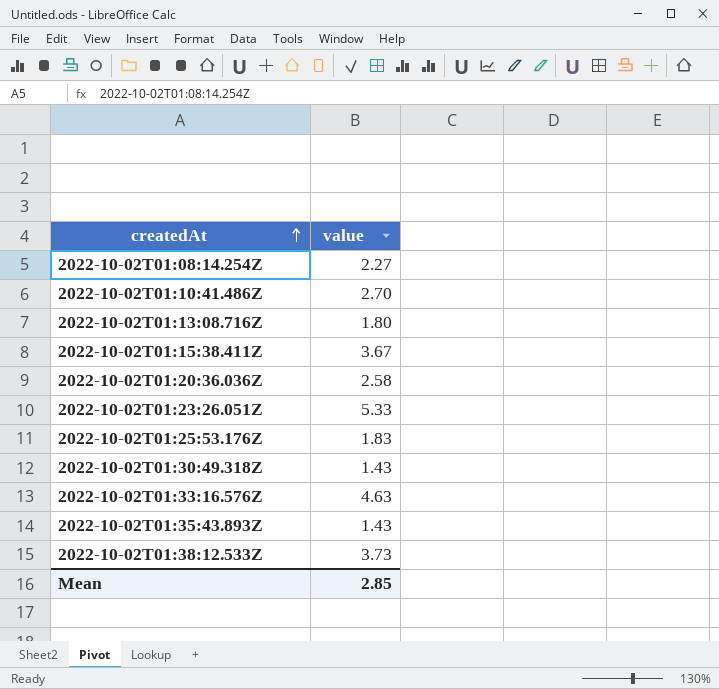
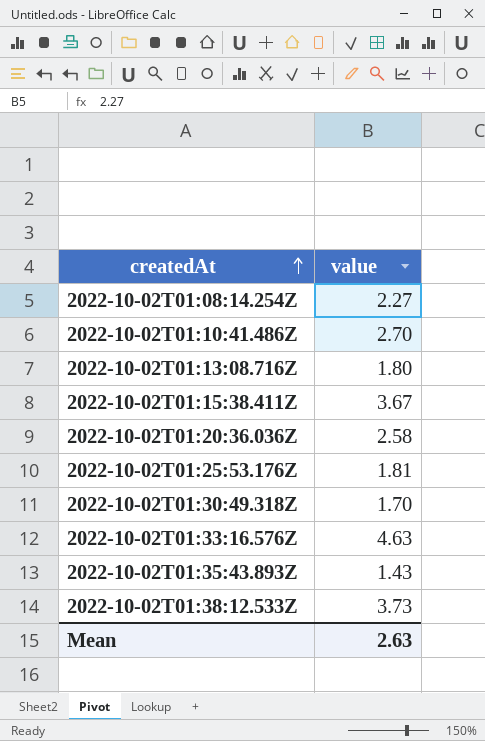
row 2022-10-02T01:23:26.051Z: 5.33 -> none
2022-10-02T01:25:53.176Z | value: 1.83 -> 1.81
2022-10-02T01:30:49.318Z | value: 1.43 -> 1.70
Mean | value: 2.85 -> 2.63

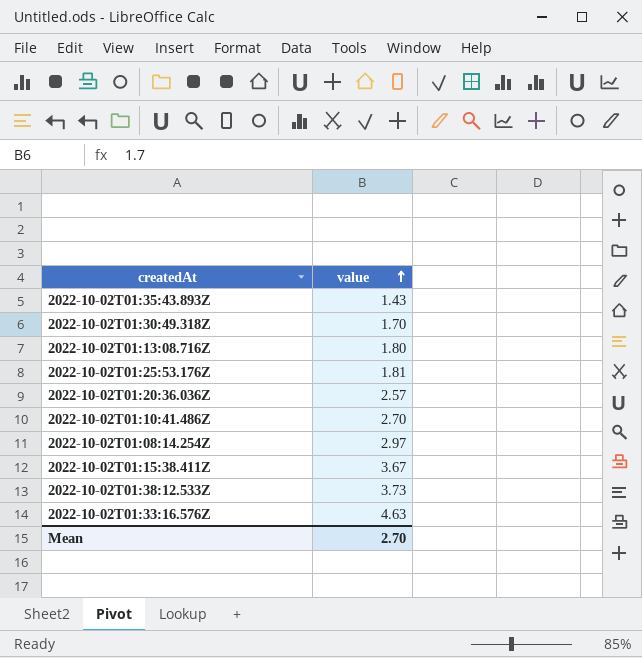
row order: createdAt ascending -> value ascending
2022-10-02T01:20:36.036Z | value: 2.58 -> 2.57
2022-10-02T01:08:14.254Z | value: 2.27 -> 2.97
Mean | value: 2.63 -> 2.70

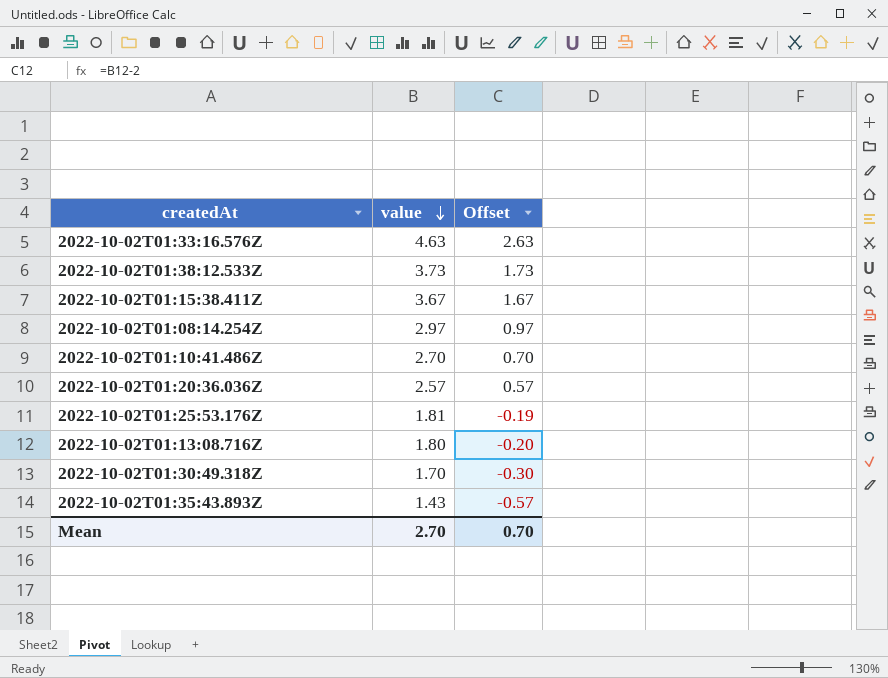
row order: value ascending -> value descending
column Offset | formula: none -> [value] - 2

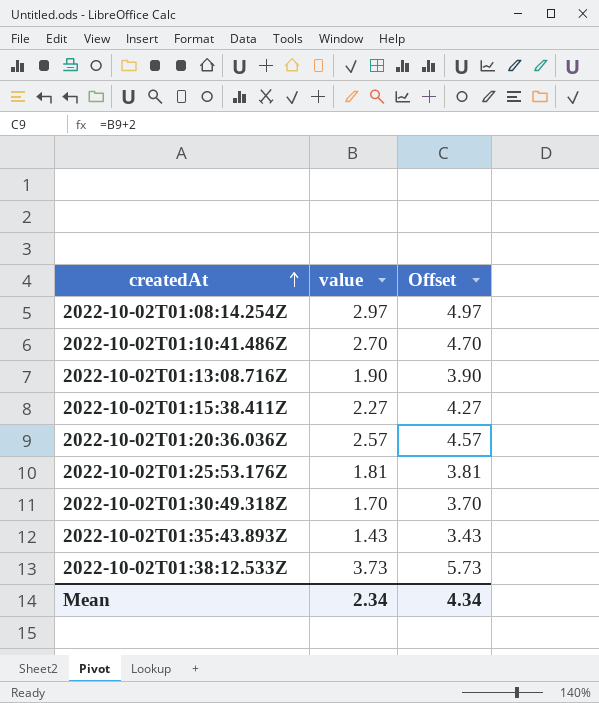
row order: value descending -> createdAt ascending
column Offset | formula: [value] - 2 -> [value] + 2
row 2022-10-02T01:33:16.576Z: 4.63 | 2.63 -> none
2022-10-02T01:13:08.716Z | value: 1.80 -> 1.90
2022-10-02T01:15:38.411Z | value: 3.67 -> 2.27
Mean | value: 2.70 -> 2.34
Mean | Offset: 0.70 -> 4.34

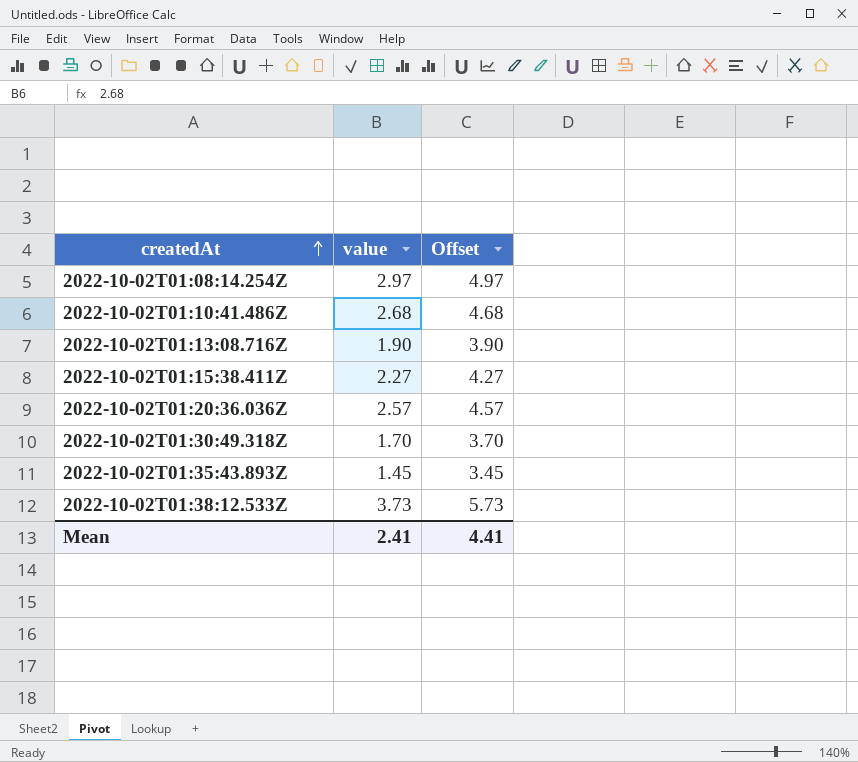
row 2022-10-02T01:25:53.176Z: 1.81 | 3.81 -> none
2022-10-02T01:10:41.486Z | value: 2.70 -> 2.68
2022-10-02T01:10:41.486Z | Offset: 4.70 -> 4.68
2022-10-02T01:35:43.893Z | value: 1.43 -> 1.45
2022-10-02T01:35:43.893Z | Offset: 3.43 -> 3.45
Mean | value: 2.34 -> 2.41
Mean | Offset: 4.34 -> 4.41

